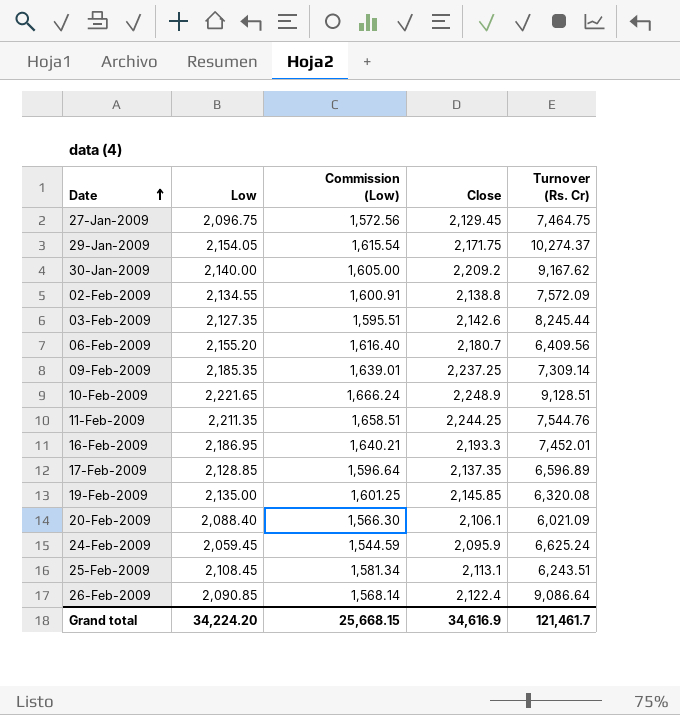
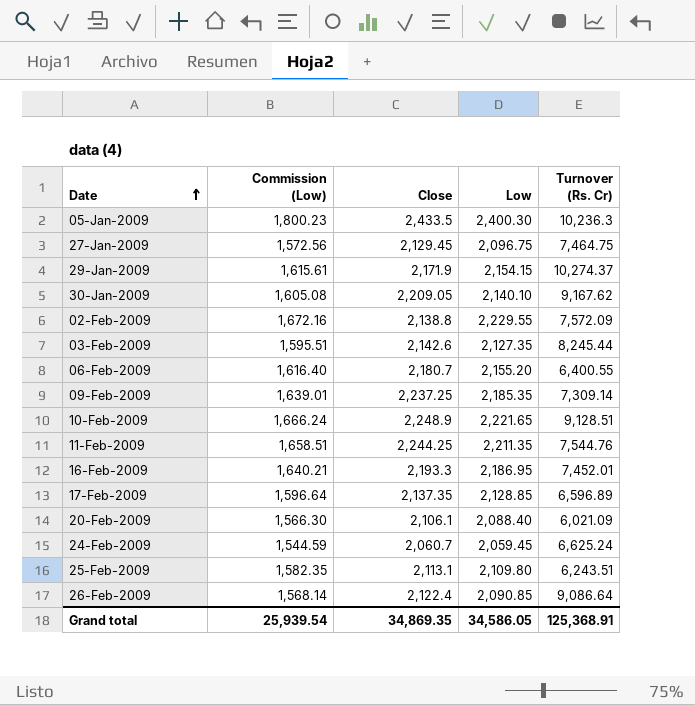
column Low | position: 2 -> 4
row 19-Feb-2009: 2,135.00 | 1,601.25 | 2,145.85 | 6,320.08 -> none
row 05-Jan-2009: none -> 1,800.23 | 2,433.5 | 2,400.30 | 10,236.3
29-Jan-2009 | Commission (Low): 1,615.54 -> 1,615.61
29-Jan-2009 | Close: 2,171.75 -> 2,171.9
29-Jan-2009 | Low: 2,154.05 -> 2,154.15
30-Jan-2009 | Commission (Low): 1,605.00 -> 1,605.08
30-Jan-2009 | Close: 2,209.2 -> 2,209.05
30-Jan-2009 | Low: 2,140.00 -> 2,140.10
02-Feb-2009 | Commission (Low): 1,600.91 -> 1,672.16
02-Feb-2009 | Low: 2,134.55 -> 2,229.55
06-Feb-2009 | Turnover (Rs. Cr): 6,409.56 -> 6,400.55
24-Feb-2009 | Close: 2,095.9 -> 2,060.7
25-Feb-2009 | Commission (Low): 1,581.34 -> 1,582.35
25-Feb-2009 | Low: 2,108.45 -> 2,109.80
Grand total | Commission (Low): 25,668.15 -> 25,939.54
Grand total | Close: 34,616.9 -> 34,869.35
Grand total | Low: 34,224.20 -> 34,586.05
Grand total | Turnover (Rs. Cr): 121,461.7 -> 125,368.91

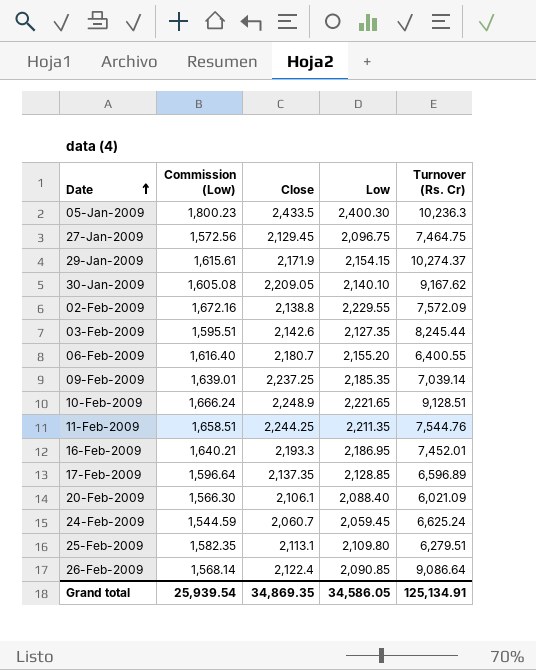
09-Feb-2009 | Turnover (Rs. Cr): 7,309.14 -> 7,039.14
25-Feb-2009 | Turnover (Rs. Cr): 6,243.51 -> 6,279.51
Grand total | Turnover (Rs. Cr): 125,368.91 -> 125,134.91

